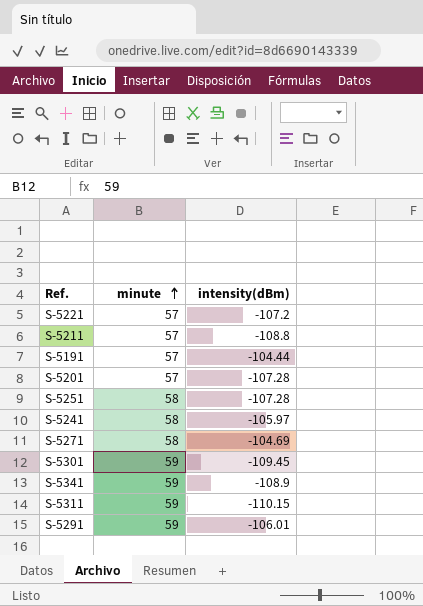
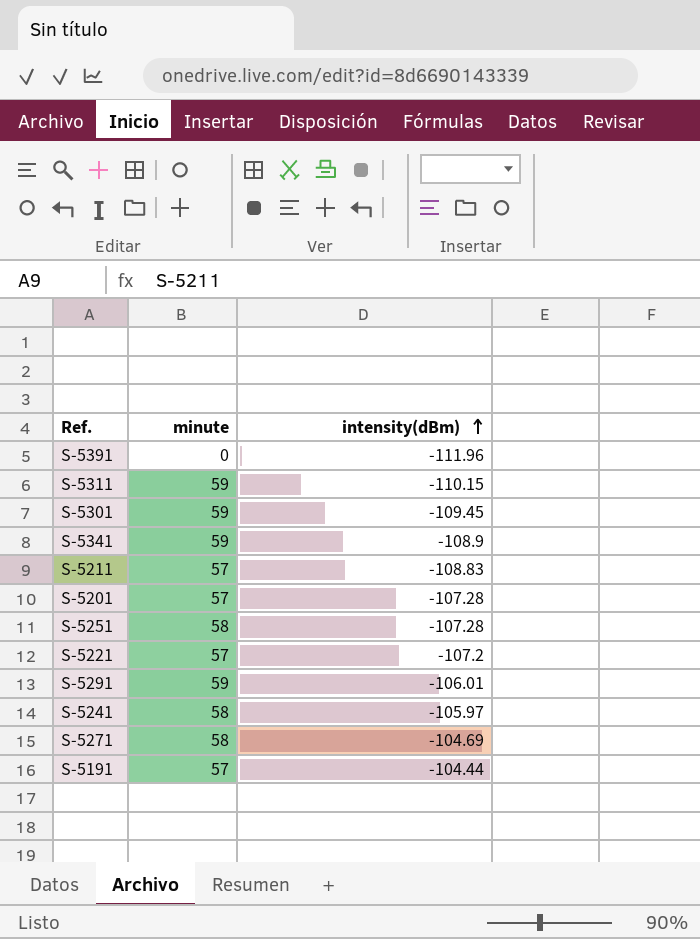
row order: minute ascending -> intensity(dBm) ascending
row S-5391: none -> 0 | -111.96
S-5211 | intensity(dBm): -108.8 -> -108.83

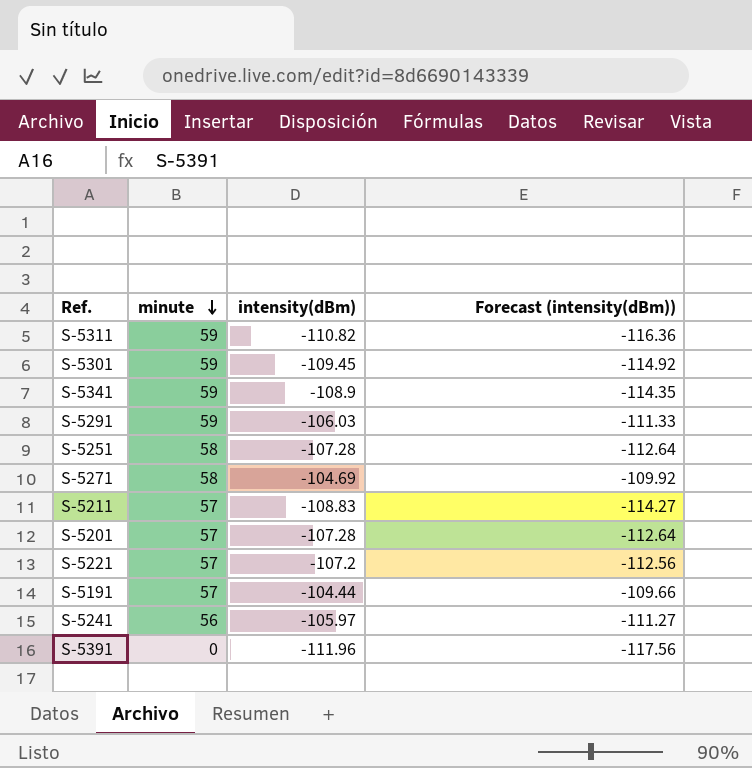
row order: intensity(dBm) ascending -> minute descending
column Forecast (intensity(dBm)) | formula: none -> [intensity(dBm)] * 1.05
S-5311 | intensity(dBm): -110.15 -> -110.82
S-5291 | intensity(dBm): -106.01 -> -106.03
S-5241 | minute: 58 -> 56

